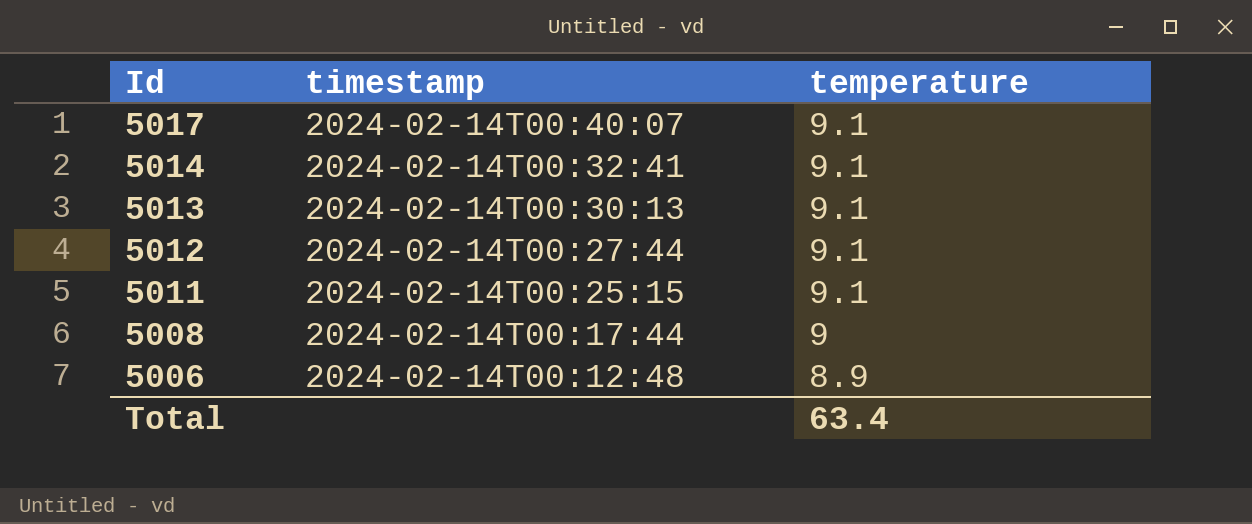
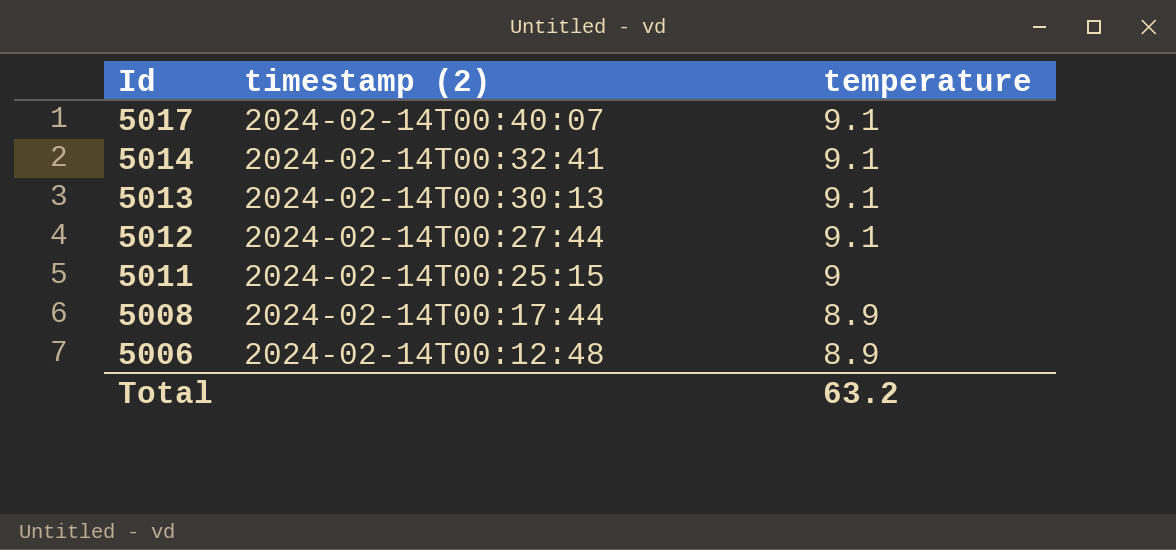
column name: timestamp -> timestamp (2)
5011 | temperature: 9.1 -> 9
5008 | temperature: 9 -> 8.9
Total | temperature: 63.4 -> 63.2

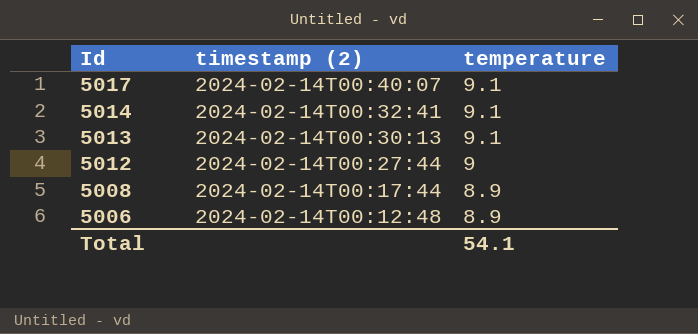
row 5011: 2024-02-14T00:25:15 | 9 -> none
5012 | temperature: 9.1 -> 9
Total | temperature: 63.2 -> 54.1

